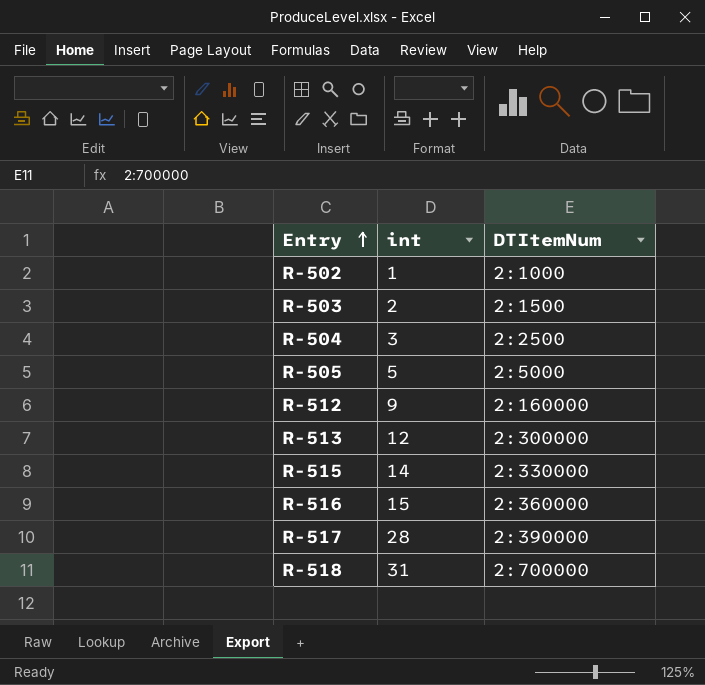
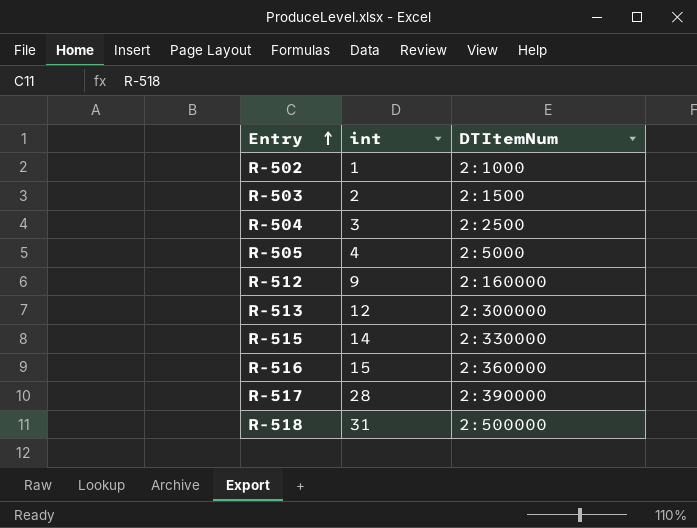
R-505 | int: 5 -> 4
R-518 | DTItemNum: 2:700000 -> 2:500000

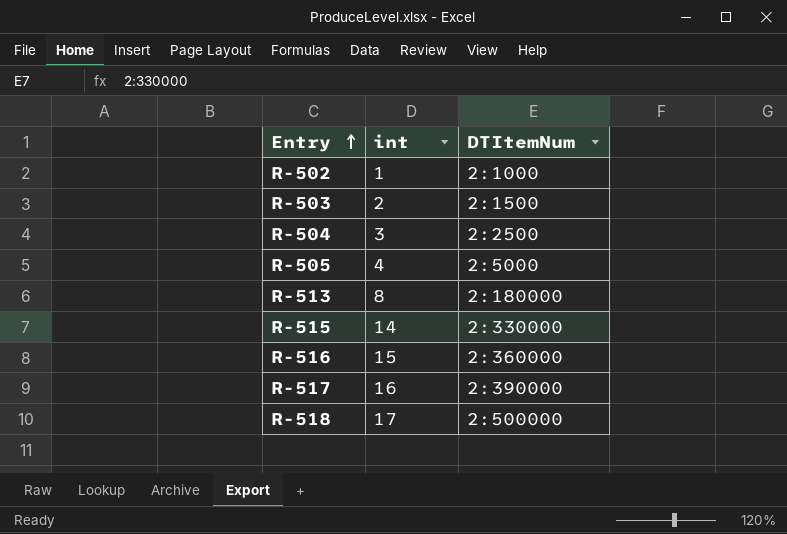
row R-512: 9 | 2:160000 -> none
R-513 | int: 12 -> 8
R-513 | DTItemNum: 2:300000 -> 2:180000
R-517 | int: 28 -> 16
R-518 | int: 31 -> 17

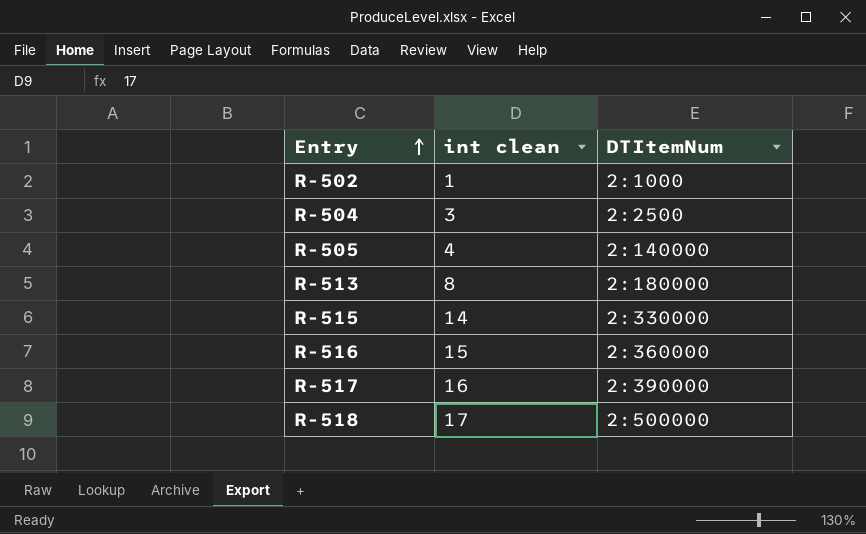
column name: int -> int clean
row R-503: 2 | 2:1500 -> none
R-505 | DTItemNum: 2:5000 -> 2:140000

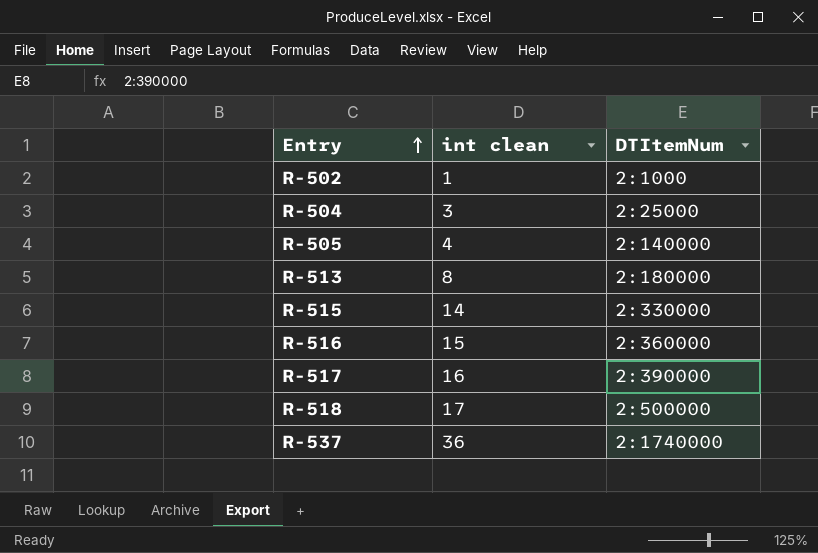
R-504 | DTItemNum: 2:2500 -> 2:25000
row R-537: none -> 36 | 2:1740000

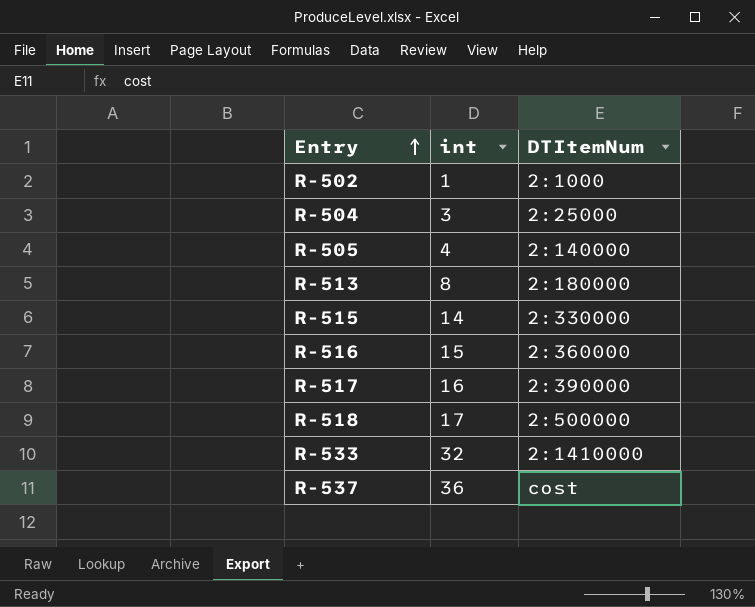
column name: int clean -> int
row R-533: none -> 32 | 2:1410000
R-537 | DTItemNum: 2:1740000 -> cost

